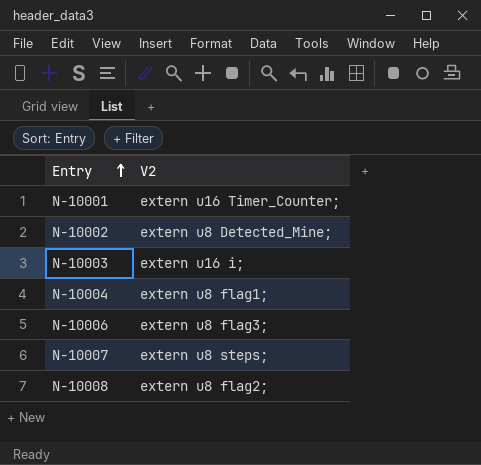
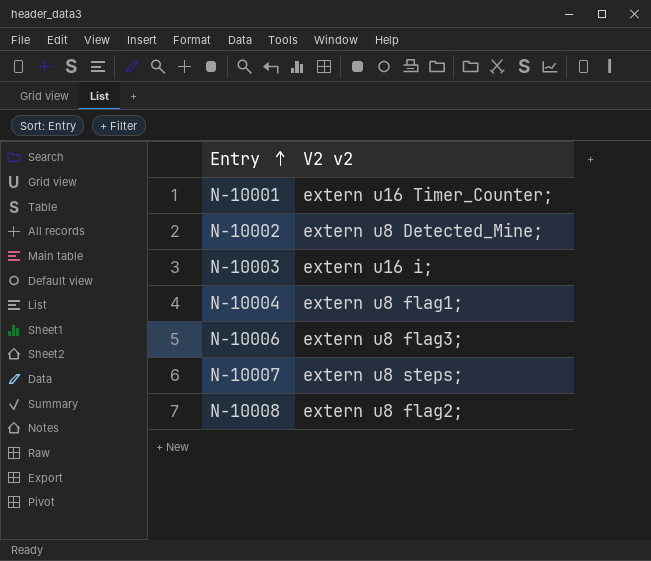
column name: V2 -> V2 v2

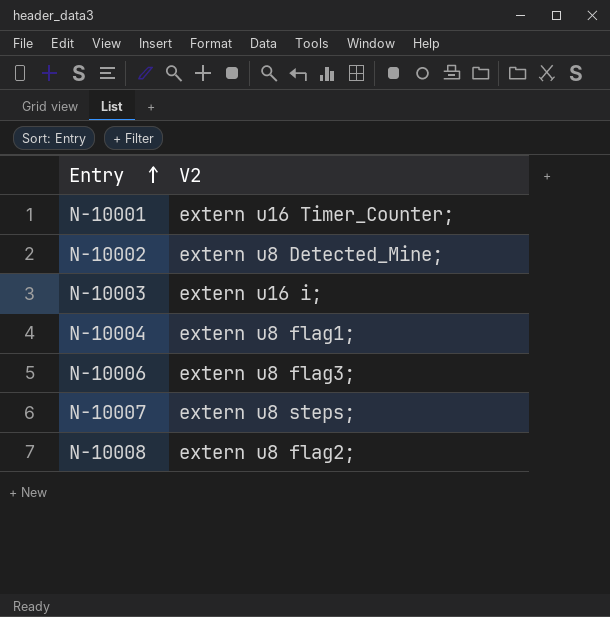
column name: V2 v2 -> V2

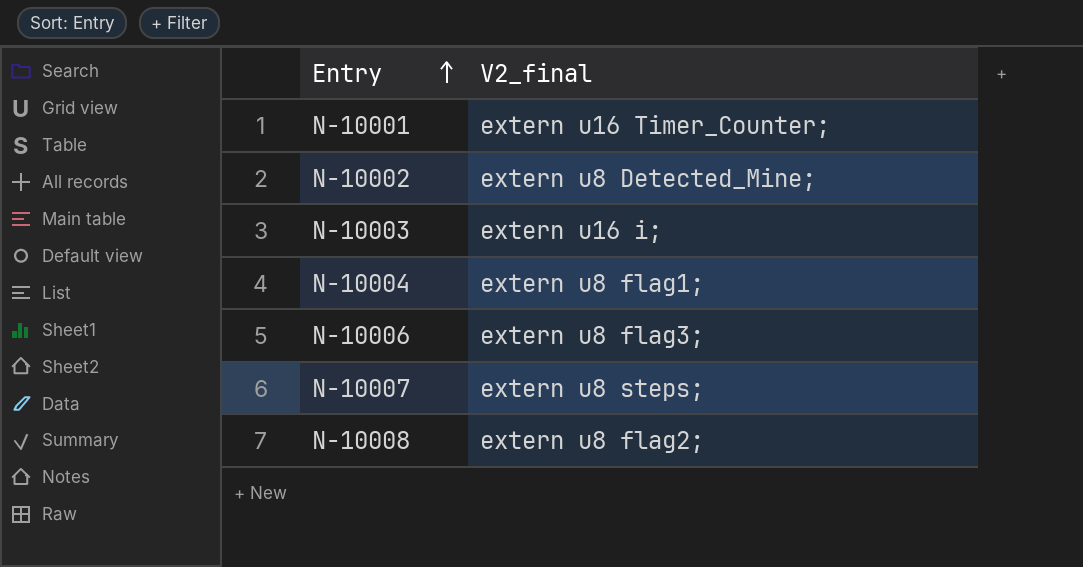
column name: V2 -> V2_final

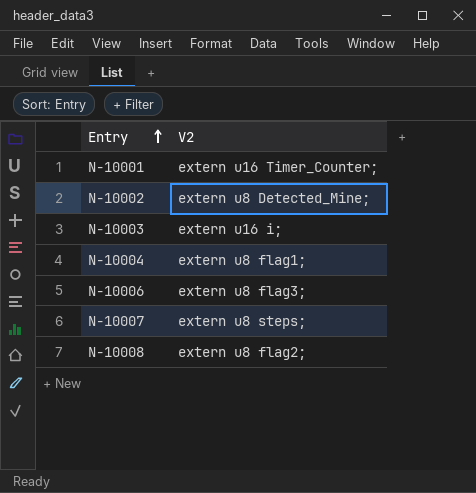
column name: V2_final -> V2

